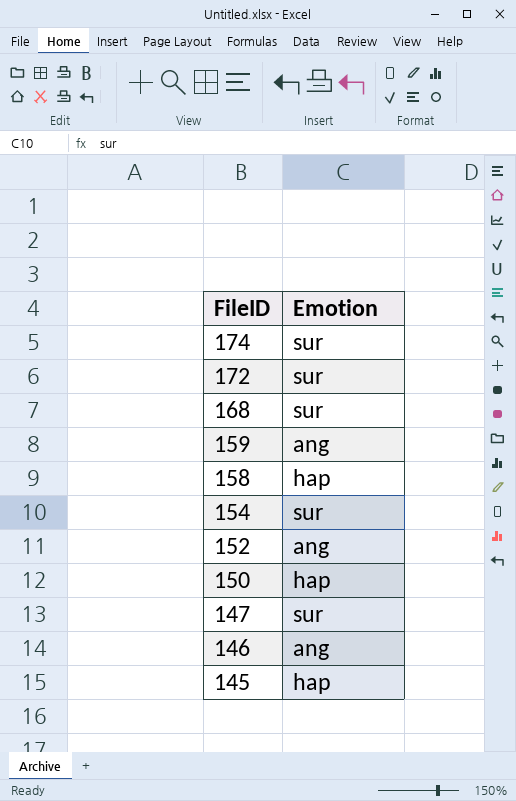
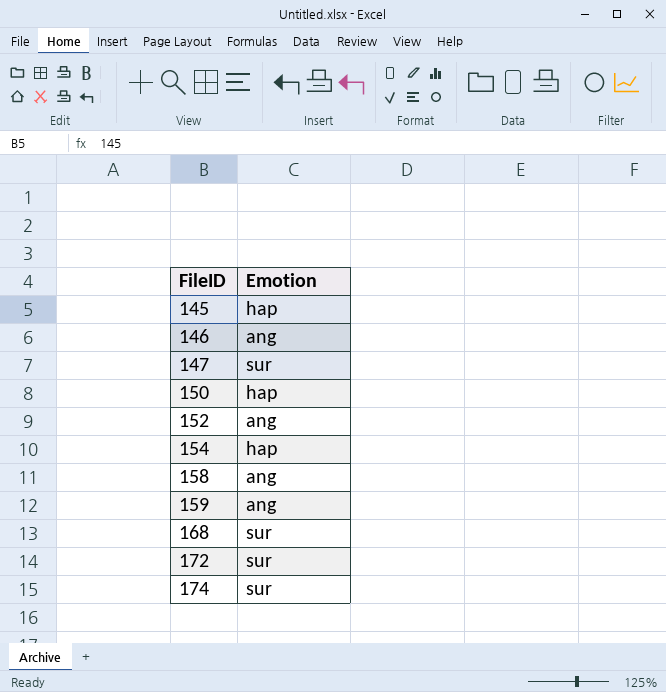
row order: FileID descending -> FileID ascending
154 | Emotion: sur -> hap
158 | Emotion: hap -> ang

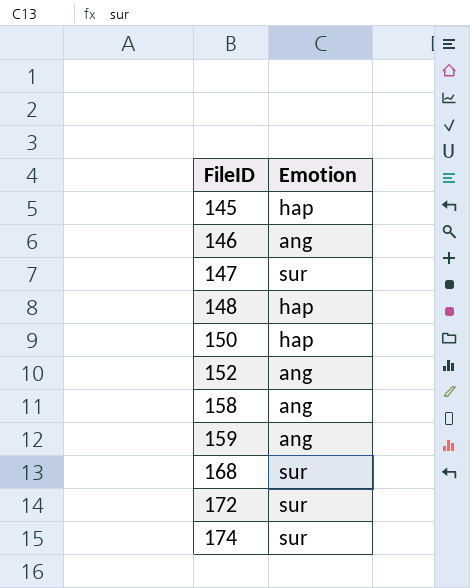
row 154: hap -> none
row 148: none -> hap

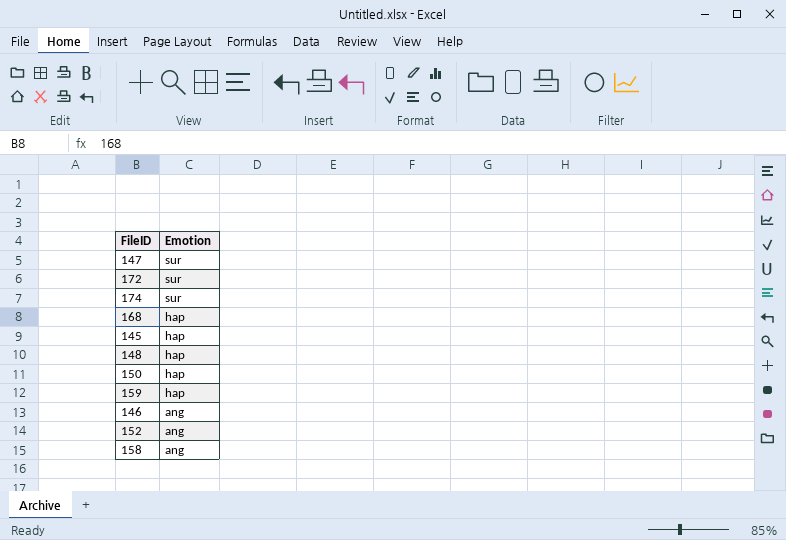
row order: FileID ascending -> Emotion descending
168 | Emotion: sur -> hap
159 | Emotion: ang -> hap

